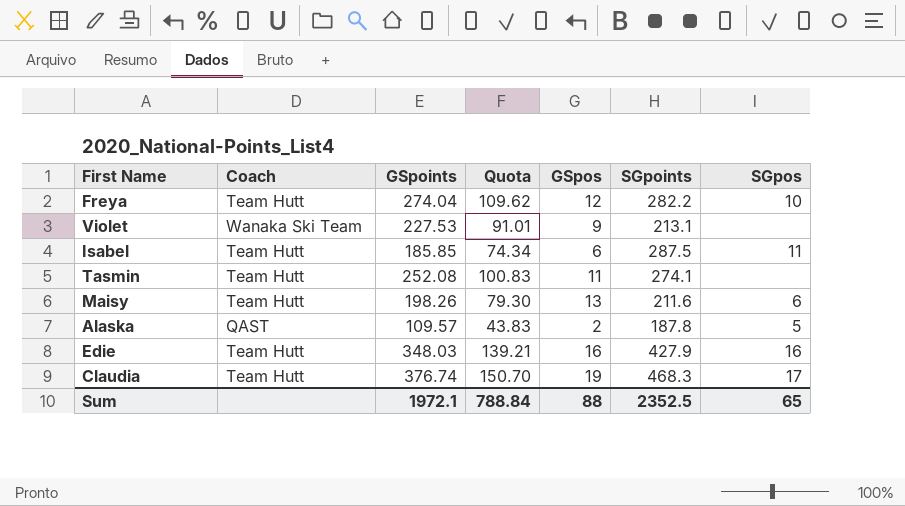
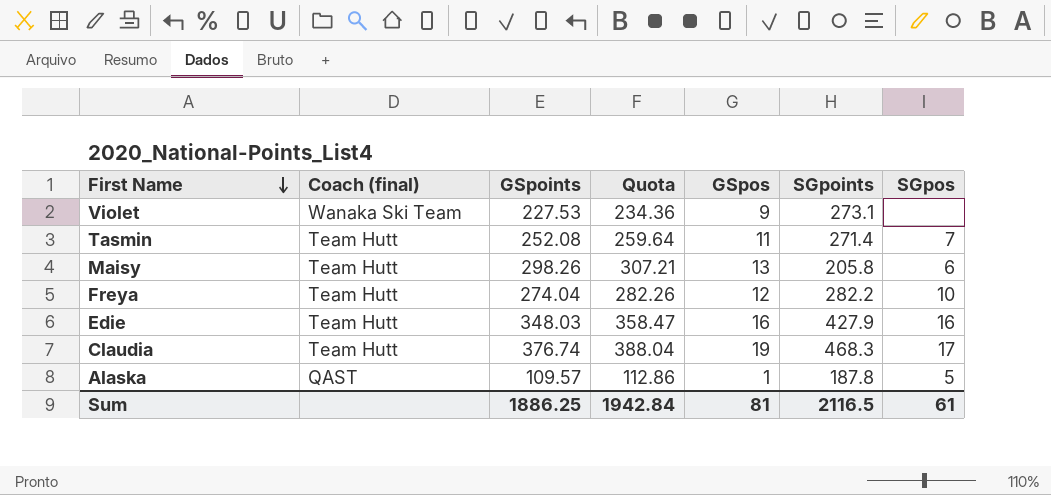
row order: none -> First Name descending
column name: Coach -> Coach (final)
column Quota | formula: [GSpoints] * 0.4 -> [GSpoints] * 1.03
row Isabel: Team Hutt | 185.85 | 74.34 | 6 | 287.5 | 11 -> none
Violet | SGpoints: 213.1 -> 273.1
Tasmin | SGpoints: 274.1 -> 271.4
Tasmin | SGpos: none -> 7
Maisy | GSpoints: 198.26 -> 298.26
Maisy | SGpoints: 211.6 -> 205.8
Alaska | GSpos: 2 -> 1
Sum | GSpoints: 1972.1 -> 1886.25
Sum | Quota: 788.84 -> 1942.84
Sum | GSpos: 88 -> 81
Sum | SGpoints: 2352.5 -> 2116.5
Sum | SGpos: 65 -> 61

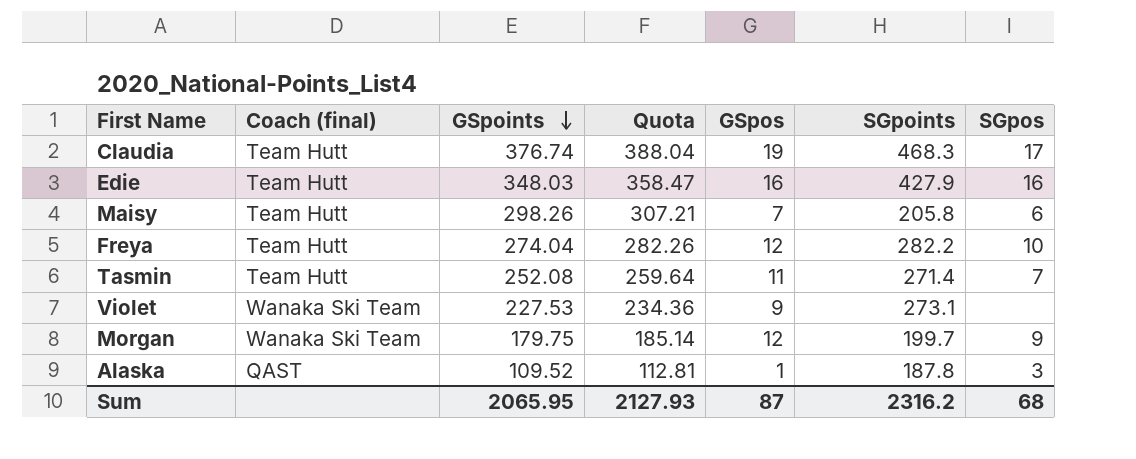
row order: First Name descending -> GSpoints descending
Maisy | GSpos: 13 -> 7
row Morgan: none -> Wanaka Ski Team | 179.75 | 185.14 | 12 | 199.7 | 9
Alaska | GSpoints: 109.57 -> 109.52
Alaska | Quota: 112.86 -> 112.81
Alaska | SGpos: 5 -> 3
Sum | GSpoints: 1886.25 -> 2065.95
Sum | Quota: 1942.84 -> 2127.93
Sum | GSpos: 81 -> 87
Sum | SGpoints: 2116.5 -> 2316.2
Sum | SGpos: 61 -> 68

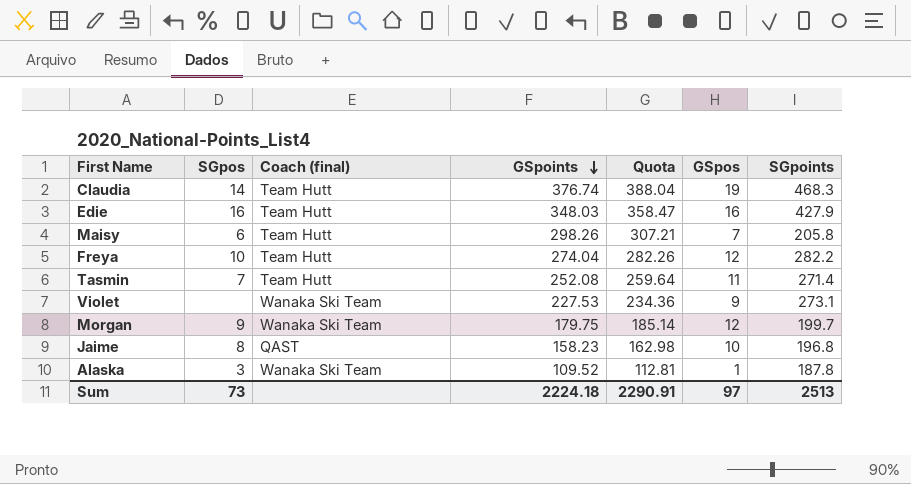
column SGpos | position: 7 -> 2
Claudia | SGpos: 17 -> 14
row Jaime: none -> 8 | QAST | 158.23 | 162.98 | 10 | 196.8
Alaska | Coach (final): QAST -> Wanaka Ski Team
Sum | SGpos: 68 -> 73
Sum | GSpoints: 2065.95 -> 2224.18
Sum | Quota: 2127.93 -> 2290.91
Sum | GSpos: 87 -> 97
Sum | SGpoints: 2316.2 -> 2513

